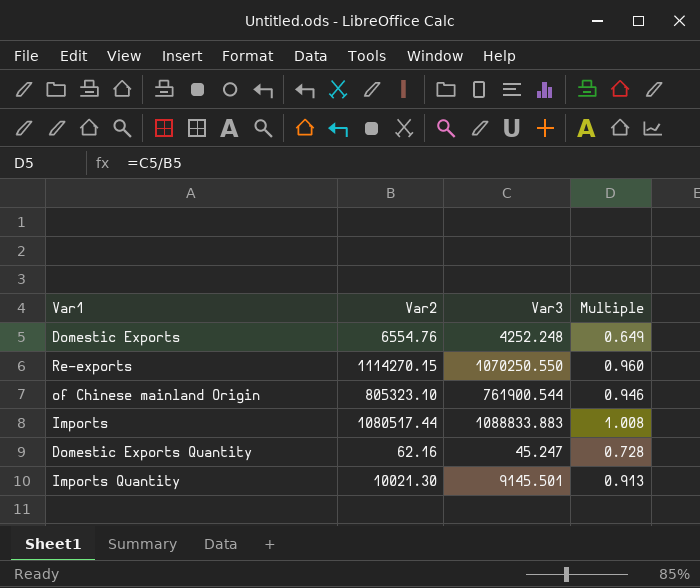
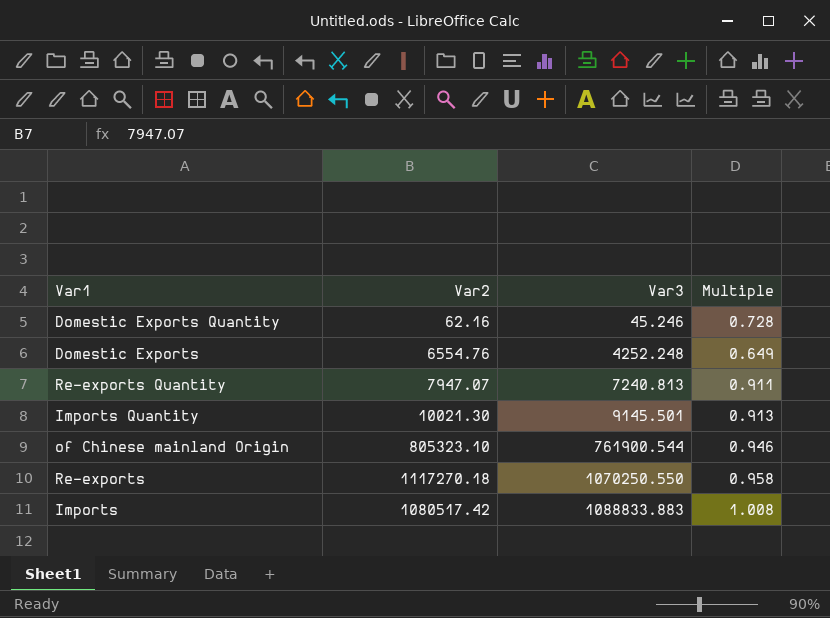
row order: none -> Var3 ascending
Domestic Exports Quantity | Var3: 45.247 -> 45.246
row Re-exports Quantity: none -> 7947.07 | 7240.813 | 0.911
Re-exports | Var2: 1114270.15 -> 1117270.18
Re-exports | Multiple: 0.960 -> 0.958
Imports | Var2: 1080517.44 -> 1080517.42

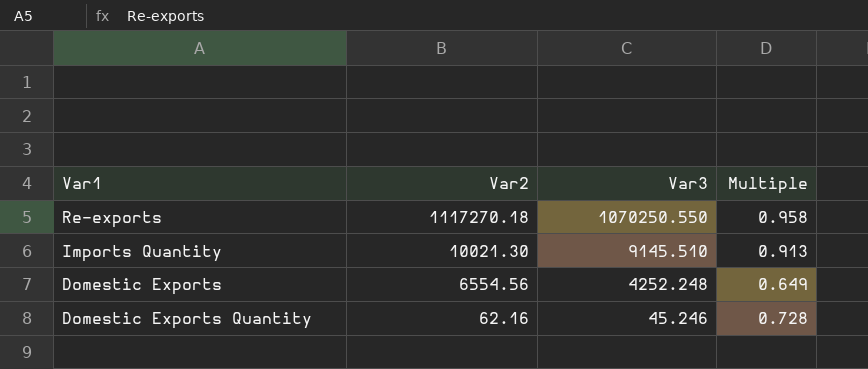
row order: Var3 ascending -> Var2 descending
row Re-exports Quantity: 7947.07 | 7240.813 | 0.911 -> none
row of Chinese mainland Origin: 805323.10 | 761900.544 | 0.946 -> none
row Imports: 1080517.42 | 1088833.883 | 1.008 -> none
Imports Quantity | Var3: 9145.501 -> 9145.510
Domestic Exports | Var2: 6554.76 -> 6554.56

